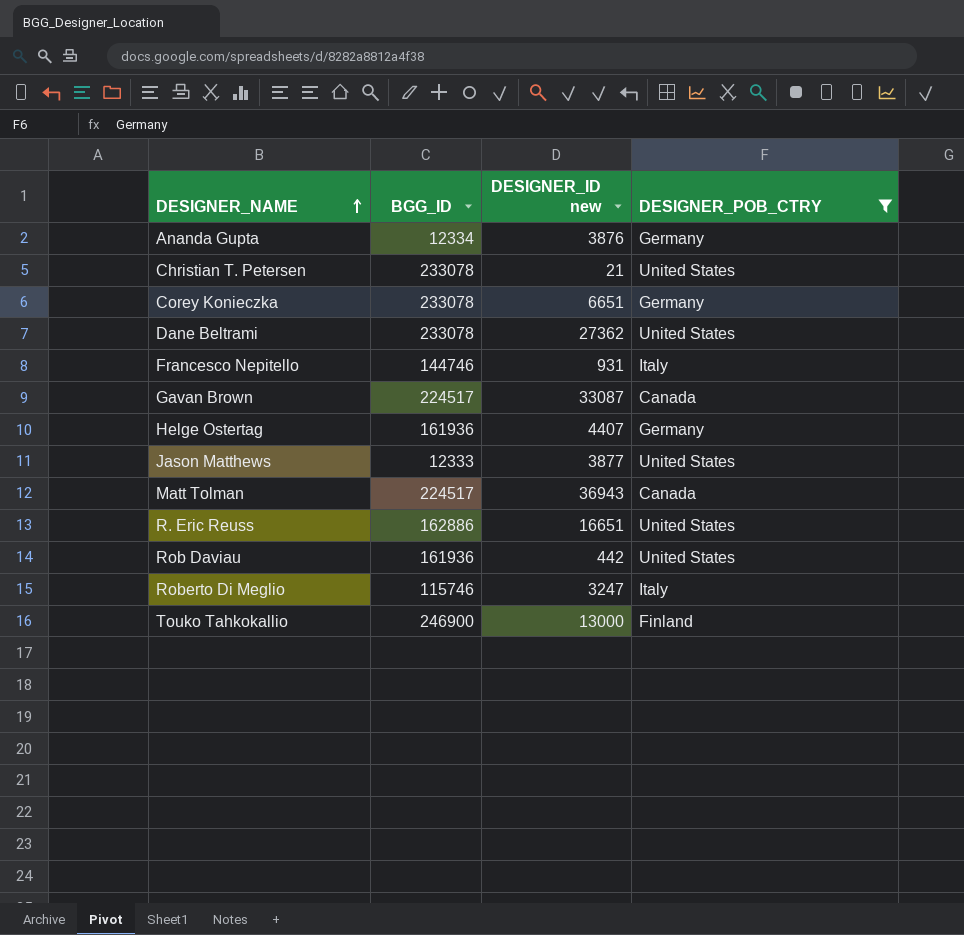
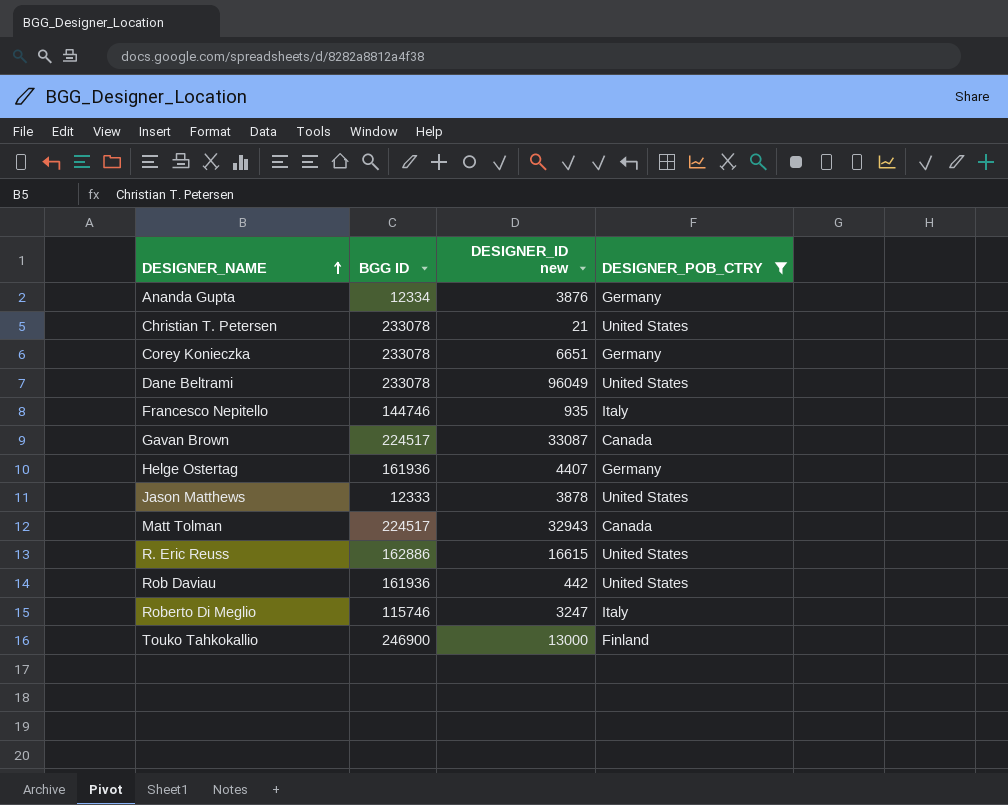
column name: BGG_ID -> BGG ID
Dane Beltrami | DESIGNER_ID new: 27362 -> 96049
Francesco Nepitello | DESIGNER_ID new: 931 -> 935
Jason Matthews | DESIGNER_ID new: 3877 -> 3878
Matt Tolman | DESIGNER_ID new: 36943 -> 32943
R. Eric Reuss | DESIGNER_ID new: 16651 -> 16615

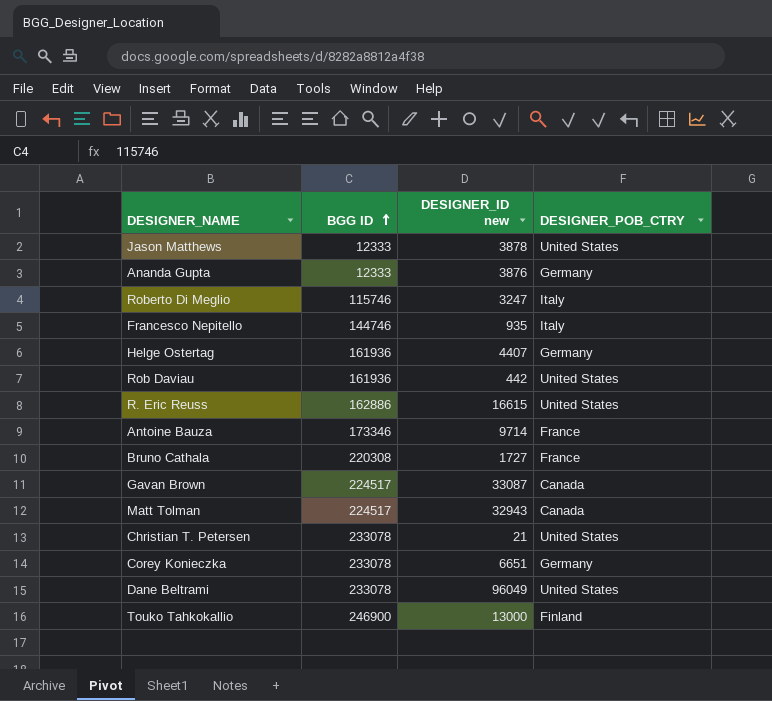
filter: DESIGNER_POB_CTRY != France -> none
row order: DESIGNER_NAME ascending -> BGG ID ascending
Ananda Gupta | BGG ID: 12334 -> 12333

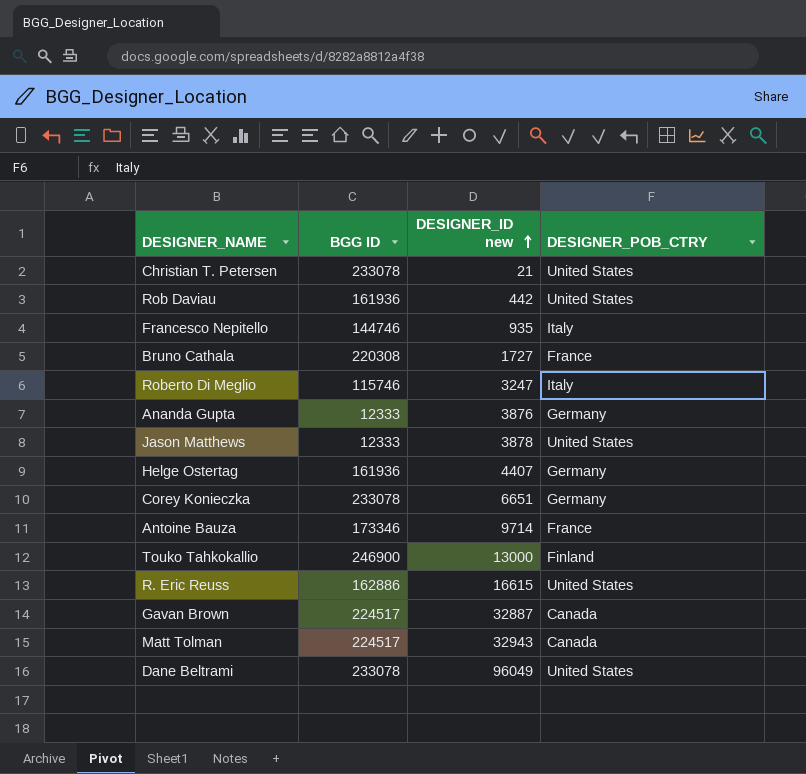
row order: BGG ID ascending -> DESIGNER_ID new ascending
Gavan Brown | DESIGNER_ID new: 33087 -> 32887

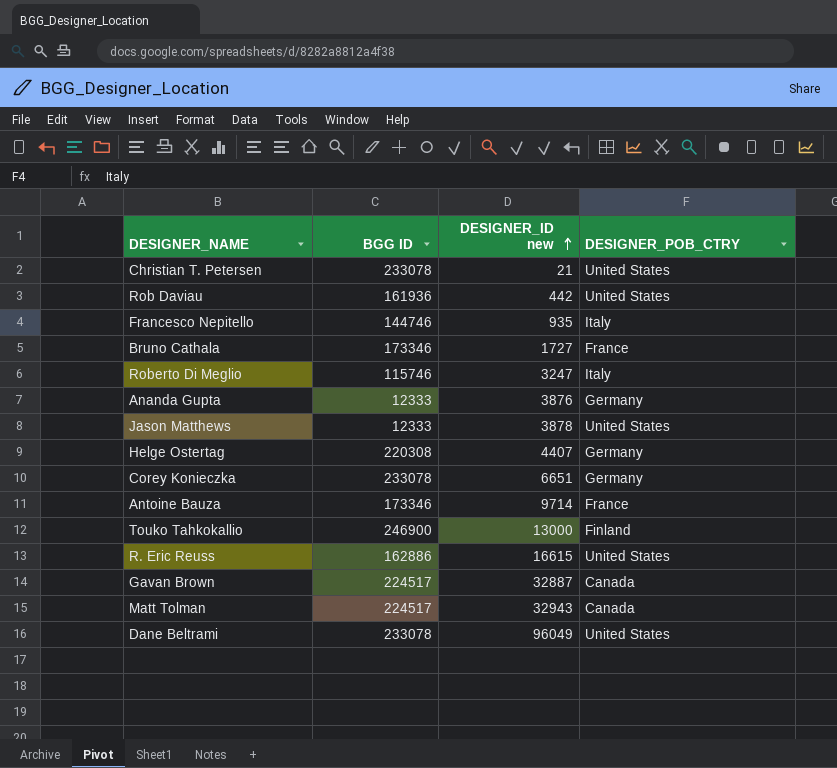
Bruno Cathala | BGG ID: 220308 -> 173346
Helge Ostertag | BGG ID: 161936 -> 220308

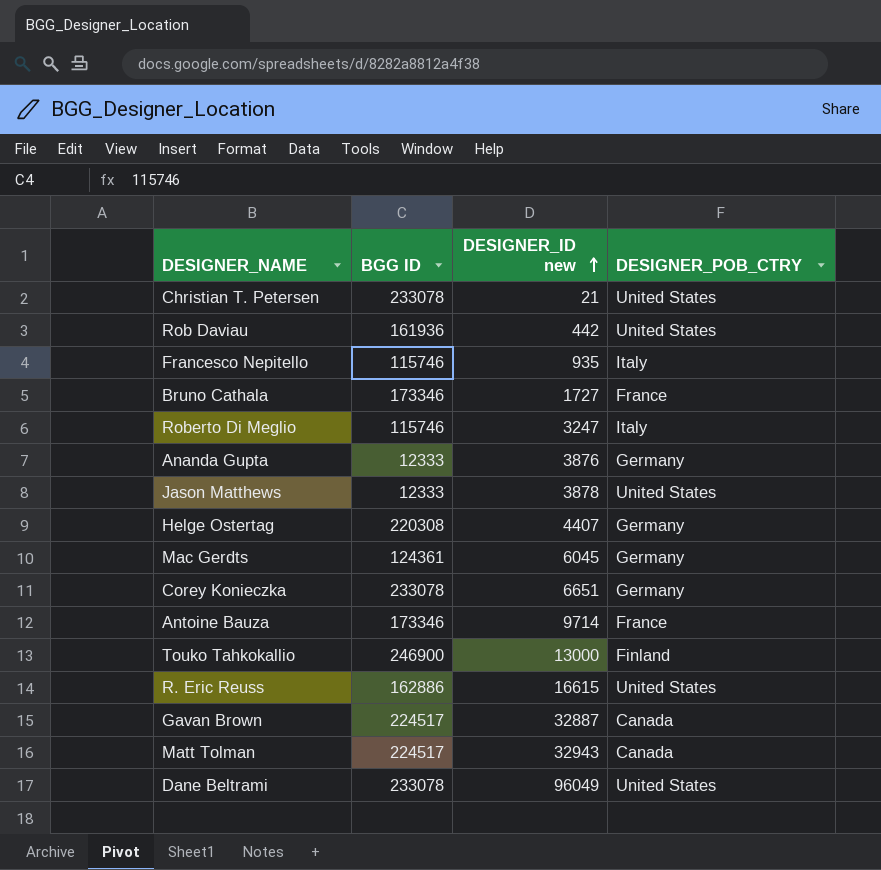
Francesco Nepitello | BGG ID: 144746 -> 115746
row Mac Gerdts: none -> 124361 | 6045 | Germany

